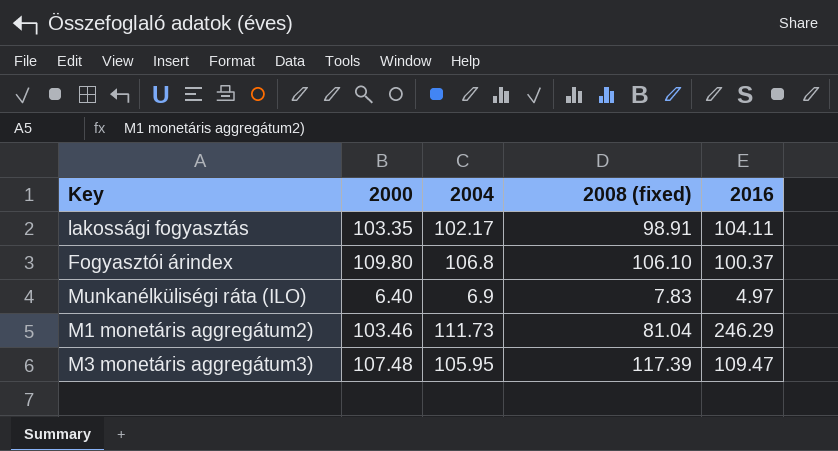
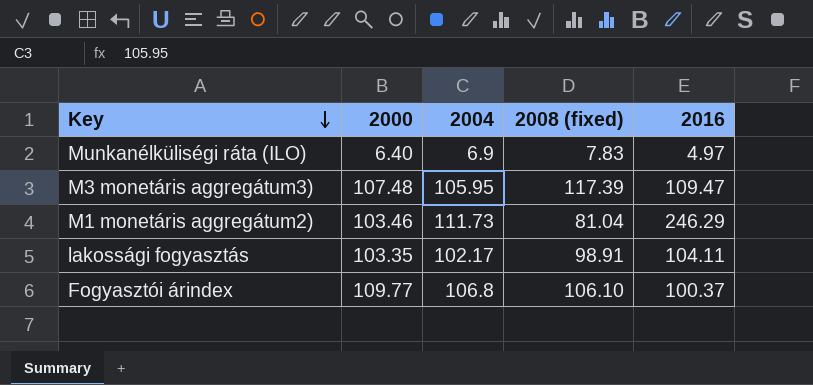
row order: none -> Key descending
Fogyasztói árindex | 2000: 109.80 -> 109.77

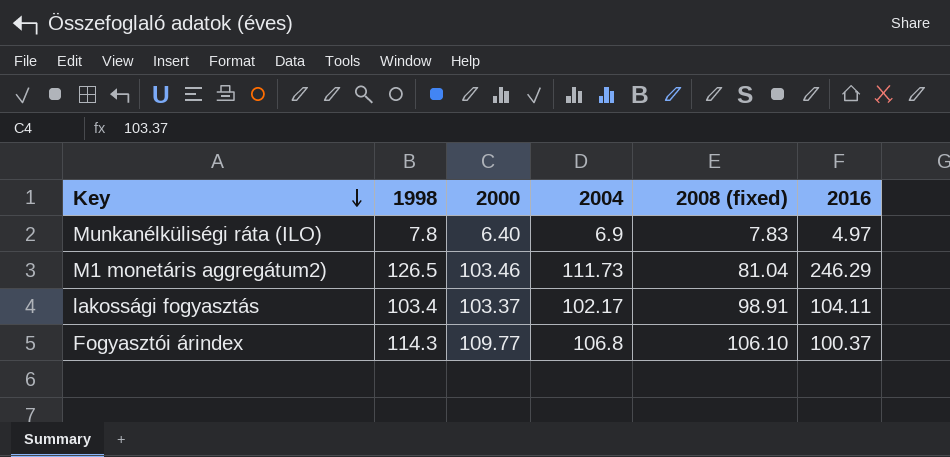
column 1998 | position: none -> 2
row M3 monetáris aggregátum3): 107.48 | 105.95 | 117.39 | 109.47 -> none
lakossági fogyasztás | 2000: 103.35 -> 103.37

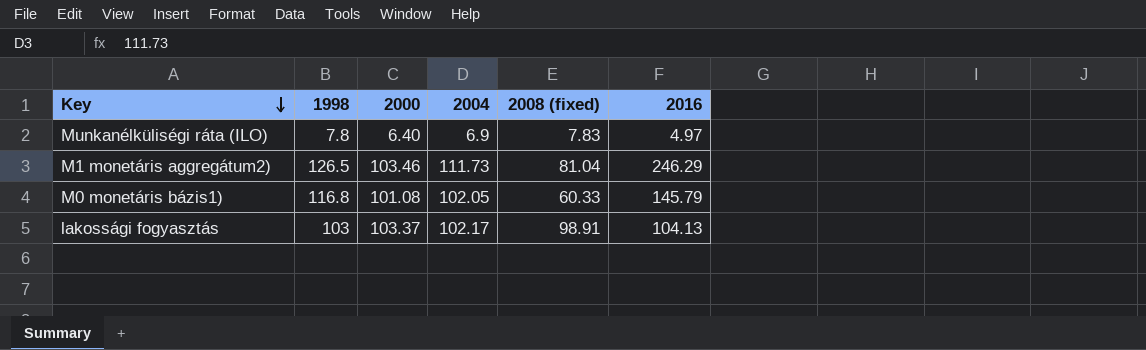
row Fogyasztói árindex: 114.3 | 109.77 | 106.8 | 106.10 | 100.37 -> none
row M0 monetáris bázis1): none -> 116.8 | 101.08 | 102.05 | 60.33 | 145.79
lakossági fogyasztás | 1998: 103.4 -> 103
lakossági fogyasztás | 2016: 104.11 -> 104.13

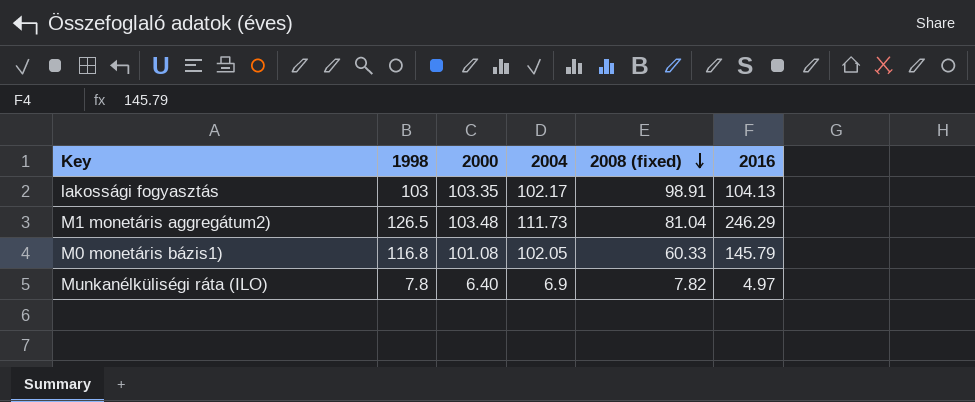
row order: Key descending -> 2008 (fixed) descending
lakossági fogyasztás | 2000: 103.37 -> 103.35
M1 monetáris aggregátum2) | 2000: 103.46 -> 103.48
Munkanélküliségi ráta (ILO) | 2008 (fixed): 7.83 -> 7.82

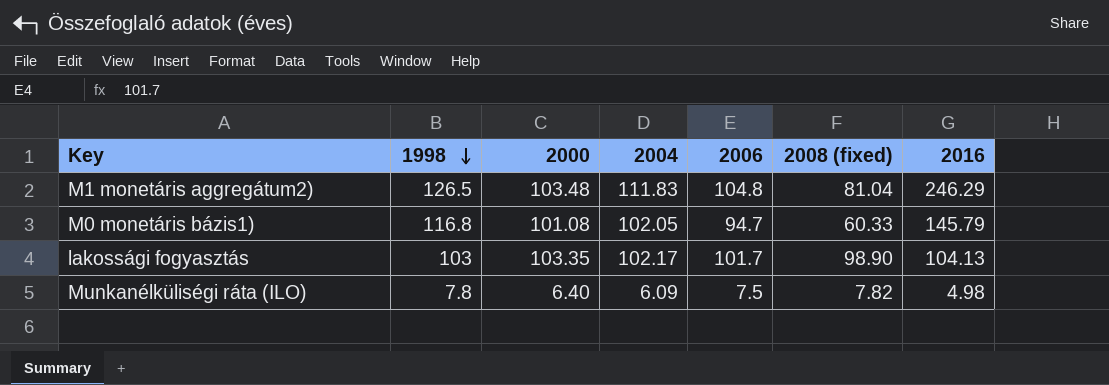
row order: 2008 (fixed) descending -> 1998 descending
column 2006 | position: none -> 5
M1 monetáris aggregátum2) | 2004: 111.73 -> 111.83
lakossági fogyasztás | 2008 (fixed): 98.91 -> 98.90
Munkanélküliségi ráta (ILO) | 2004: 6.9 -> 6.09
Munkanélküliségi ráta (ILO) | 2016: 4.97 -> 4.98

